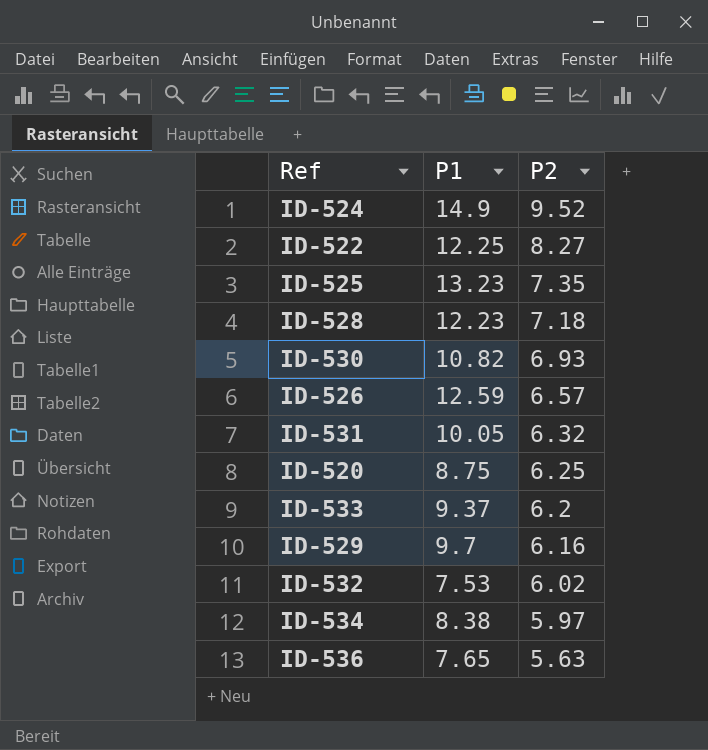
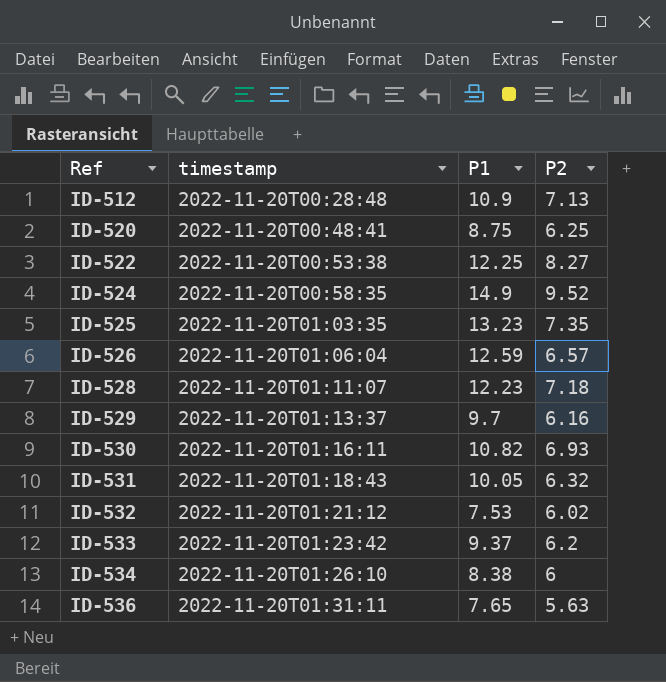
row order: P2 descending -> Ref ascending
column timestamp | position: none -> 2
row ID-512: none -> 2022-11-20T00:28:48 | 10.9 | 7.13
ID-534 | P2: 5.97 -> 6

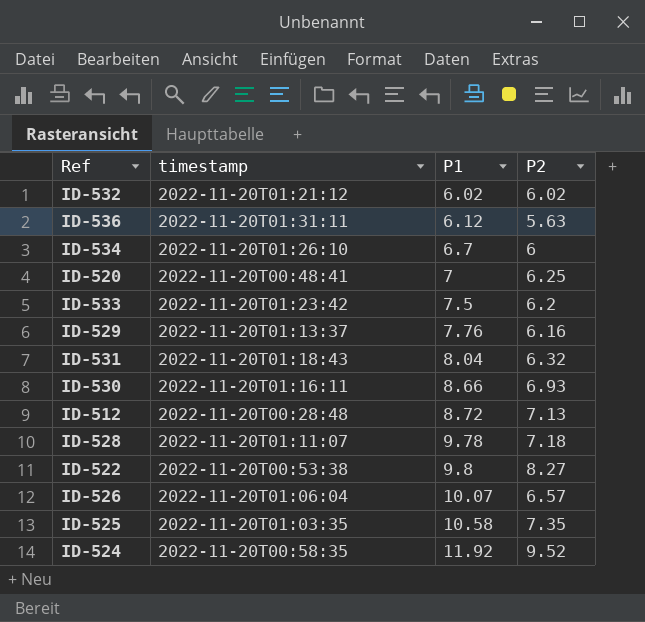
row order: Ref ascending -> P1 ascending
ID-532 | P1: 7.53 -> 6.02
ID-536 | P1: 7.65 -> 6.12
ID-534 | P1: 8.38 -> 6.7
ID-520 | P1: 8.75 -> 7
ID-533 | P1: 9.37 -> 7.5
ID-529 | P1: 9.7 -> 7.76
ID-531 | P1: 10.05 -> 8.04
ID-530 | P1: 10.82 -> 8.66
ID-512 | P1: 10.9 -> 8.72
ID-528 | P1: 12.23 -> 9.78
ID-522 | P1: 12.25 -> 9.8
ID-526 | P1: 12.59 -> 10.07
ID-525 | P1: 13.23 -> 10.58
ID-524 | P1: 14.9 -> 11.92

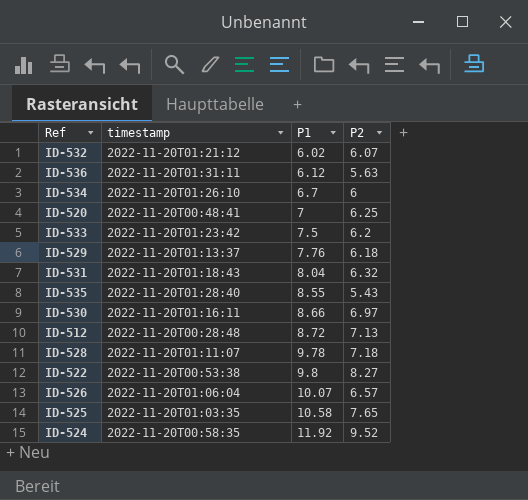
ID-532 | P2: 6.02 -> 6.07
ID-529 | P2: 6.16 -> 6.18
row ID-535: none -> 2022-11-20T01:28:40 | 8.55 | 5.43
ID-530 | P2: 6.93 -> 6.97
ID-525 | P2: 7.35 -> 7.65

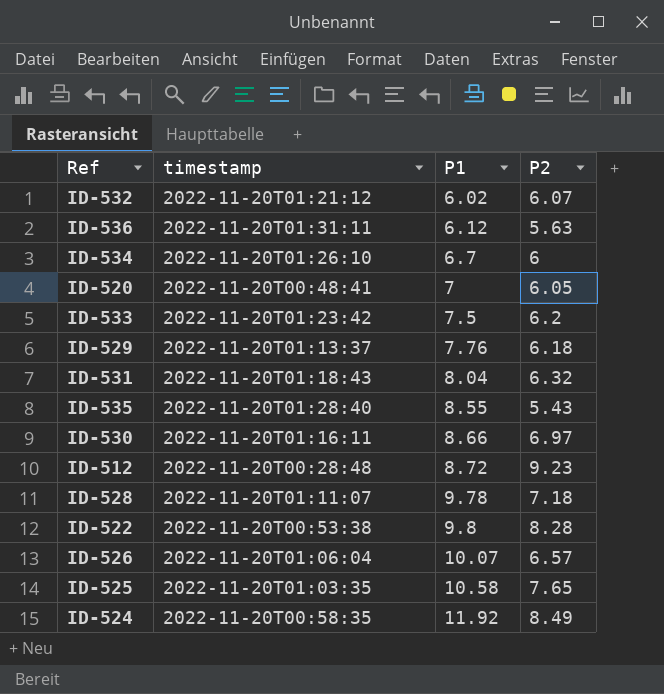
ID-520 | P2: 6.25 -> 6.05
ID-512 | P2: 7.13 -> 9.23
ID-522 | P2: 8.27 -> 8.28
ID-524 | P2: 9.52 -> 8.49

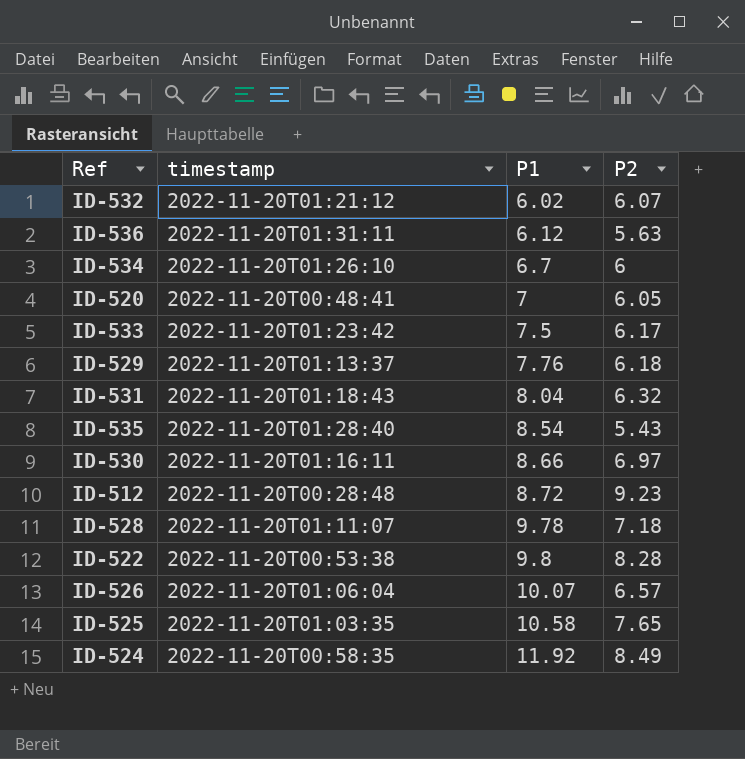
ID-533 | P2: 6.2 -> 6.17
ID-535 | P1: 8.55 -> 8.54

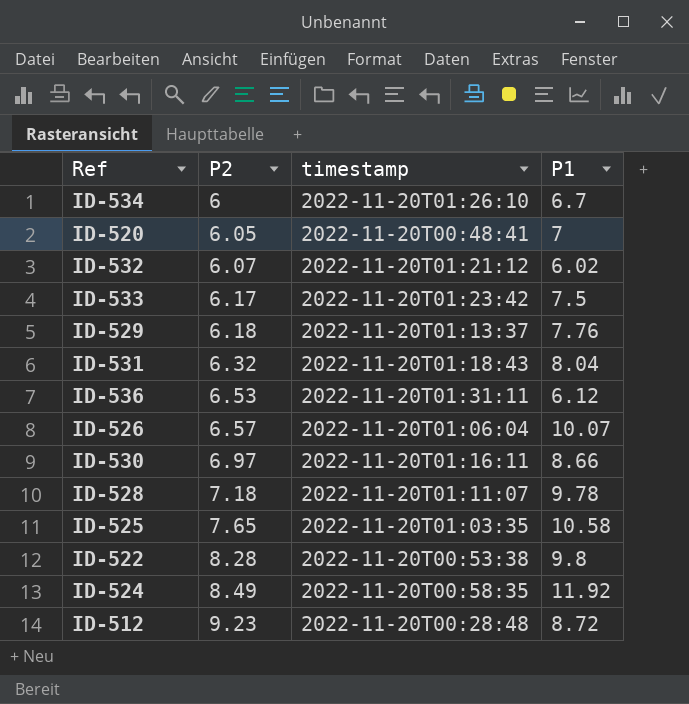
row order: P1 ascending -> P2 ascending
column P2 | position: 4 -> 2
row ID-535: 2022-11-20T01:28:40 | 8.54 | 5.43 -> none
ID-536 | P2: 5.63 -> 6.53

